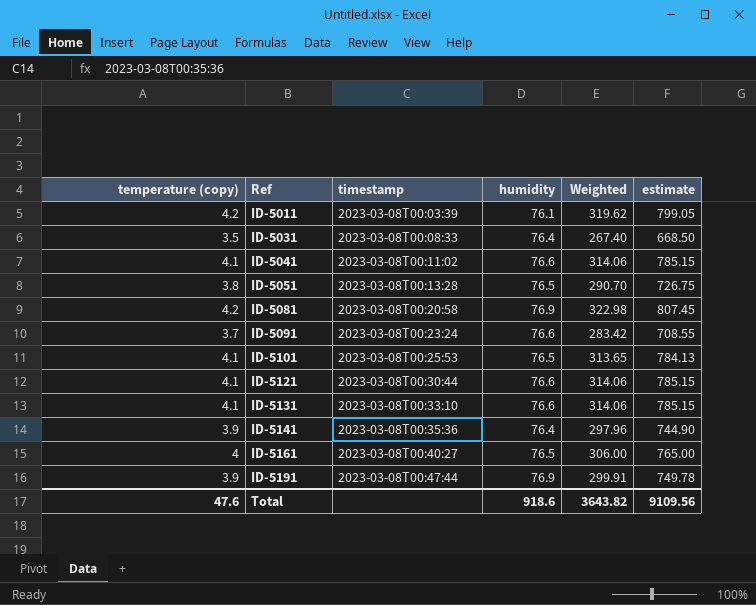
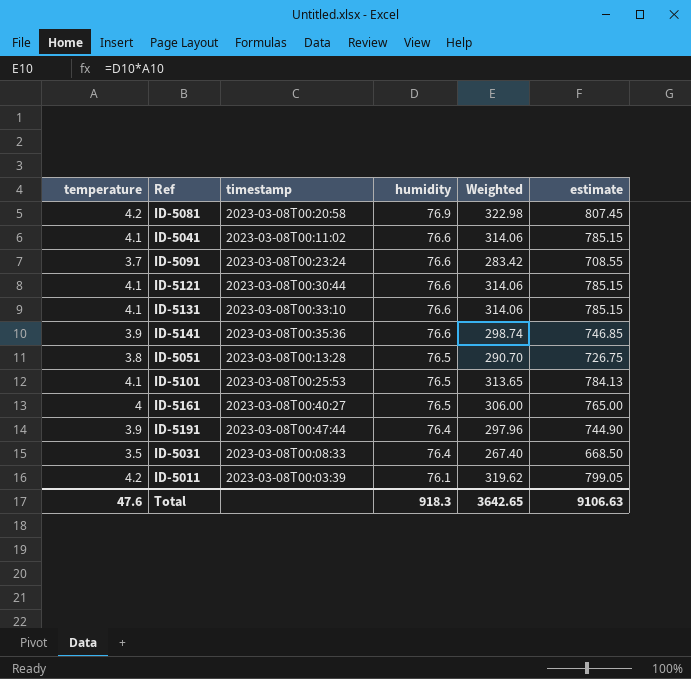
row order: Ref ascending -> humidity descending
column name: temperature (copy) -> temperature
ID-5141 | humidity: 76.4 -> 76.6
ID-5141 | Weighted: 297.96 -> 298.74
ID-5141 | estimate: 744.90 -> 746.85
ID-5191 | humidity: 76.9 -> 76.4
ID-5191 | Weighted: 299.91 -> 297.96
ID-5191 | estimate: 749.78 -> 744.90
Total | humidity: 918.6 -> 918.3
Total | Weighted: 3643.82 -> 3642.65
Total | estimate: 9109.56 -> 9106.63

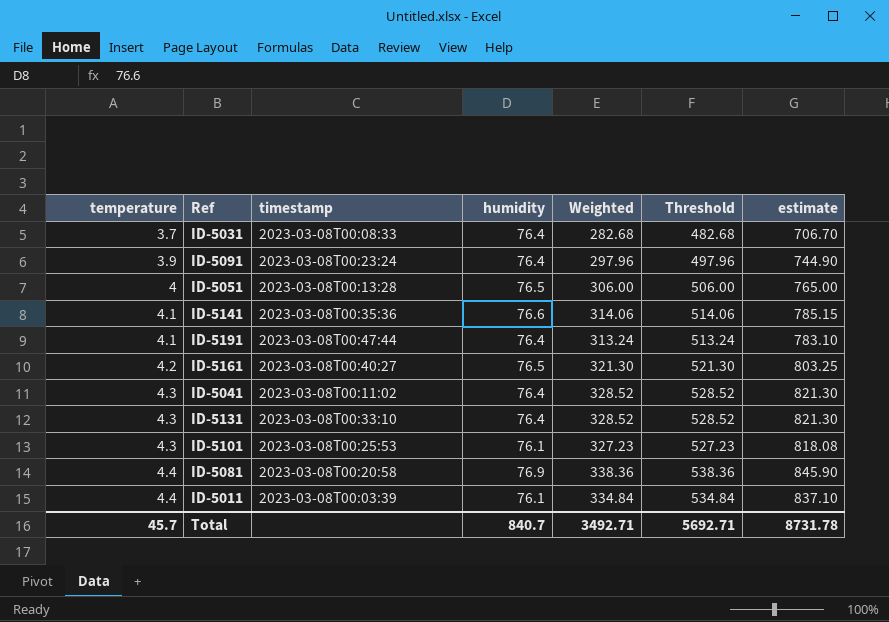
row order: humidity descending -> temperature ascending
column Threshold | formula: none -> [Weighted] + 200
row ID-5121: 4.1 | 2023-03-08T00:30:44 | 76.6 | 314.06 | 785.15 -> none
ID-5031 | temperature: 3.5 -> 3.7
ID-5031 | Weighted: 267.40 -> 282.68
ID-5031 | estimate: 668.50 -> 706.70
ID-5091 | temperature: 3.7 -> 3.9
ID-5091 | humidity: 76.6 -> 76.4
ID-5091 | Weighted: 283.42 -> 297.96
ID-5091 | estimate: 708.55 -> 744.90
ID-5051 | temperature: 3.8 -> 4
ID-5051 | Weighted: 290.70 -> 306.00
ID-5051 | estimate: 726.75 -> 765.00
ID-5141 | temperature: 3.9 -> 4.1
ID-5141 | Weighted: 298.74 -> 314.06
ID-5141 | estimate: 746.85 -> 785.15
ID-5191 | temperature: 3.9 -> 4.1
ID-5191 | Weighted: 297.96 -> 313.24
ID-5191 | estimate: 744.90 -> 783.10
ID-5161 | temperature: 4 -> 4.2
ID-5161 | Weighted: 306.00 -> 321.30
ID-5161 | estimate: 765.00 -> 803.25
ID-5041 | temperature: 4.1 -> 4.3
ID-5041 | humidity: 76.6 -> 76.4
ID-5041 | Weighted: 314.06 -> 328.52
ID-5041 | estimate: 785.15 -> 821.30
ID-5131 | temperature: 4.1 -> 4.3
ID-5131 | humidity: 76.6 -> 76.4
ID-5131 | Weighted: 314.06 -> 328.52
ID-5131 | estimate: 785.15 -> 821.30
ID-5101 | temperature: 4.1 -> 4.3
ID-5101 | humidity: 76.5 -> 76.1
ID-5101 | Weighted: 313.65 -> 327.23
ID-5101 | estimate: 784.13 -> 818.08
ID-5081 | temperature: 4.2 -> 4.4
ID-5081 | Weighted: 322.98 -> 338.36
ID-5081 | estimate: 807.45 -> 845.90
ID-5011 | temperature: 4.2 -> 4.4
ID-5011 | Weighted: 319.62 -> 334.84
ID-5011 | estimate: 799.05 -> 837.10
Total | temperature: 47.6 -> 45.7
Total | humidity: 918.3 -> 840.7
Total | Weighted: 3642.65 -> 3492.71
Total | estimate: 9106.63 -> 8731.78

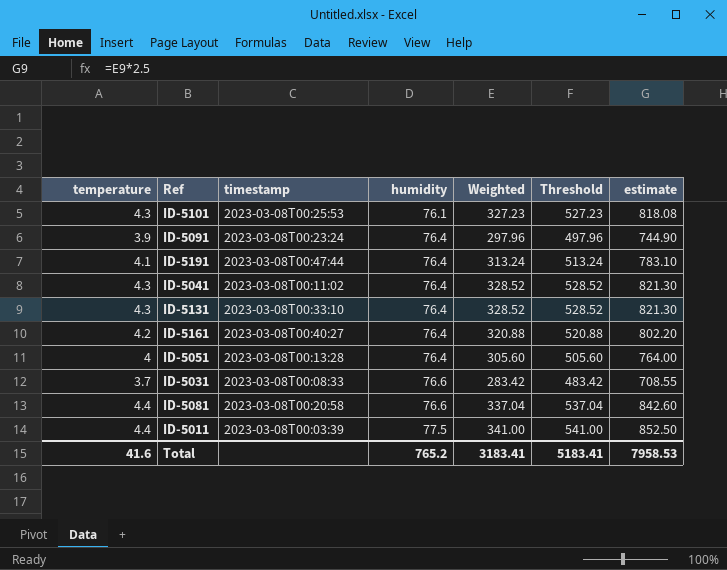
row order: temperature ascending -> humidity ascending
row ID-5141: 4.1 | 2023-03-08T00:35:36 | 76.6 | 314.06 | 514.06 | 785.15 -> none
ID-5161 | humidity: 76.5 -> 76.4
ID-5161 | Weighted: 321.30 -> 320.88
ID-5161 | Threshold: 521.30 -> 520.88
ID-5161 | estimate: 803.25 -> 802.20
ID-5051 | humidity: 76.5 -> 76.4
ID-5051 | Weighted: 306.00 -> 305.60
ID-5051 | Threshold: 506.00 -> 505.60
ID-5051 | estimate: 765.00 -> 764.00
ID-5031 | humidity: 76.4 -> 76.6
ID-5031 | Weighted: 282.68 -> 283.42
ID-5031 | Threshold: 482.68 -> 483.42
ID-5031 | estimate: 706.70 -> 708.55
ID-5081 | humidity: 76.9 -> 76.6
ID-5081 | Weighted: 338.36 -> 337.04
ID-5081 | Threshold: 538.36 -> 537.04
ID-5081 | estimate: 845.90 -> 842.60
ID-5011 | humidity: 76.1 -> 77.5
ID-5011 | Weighted: 334.84 -> 341.00
ID-5011 | Threshold: 534.84 -> 541.00
ID-5011 | estimate: 837.10 -> 852.50
Total | temperature: 45.7 -> 41.6
Total | humidity: 840.7 -> 765.2
Total | Weighted: 3492.71 -> 3183.41
Total | Threshold: 5692.71 -> 5183.41
Total | estimate: 8731.78 -> 7958.53

